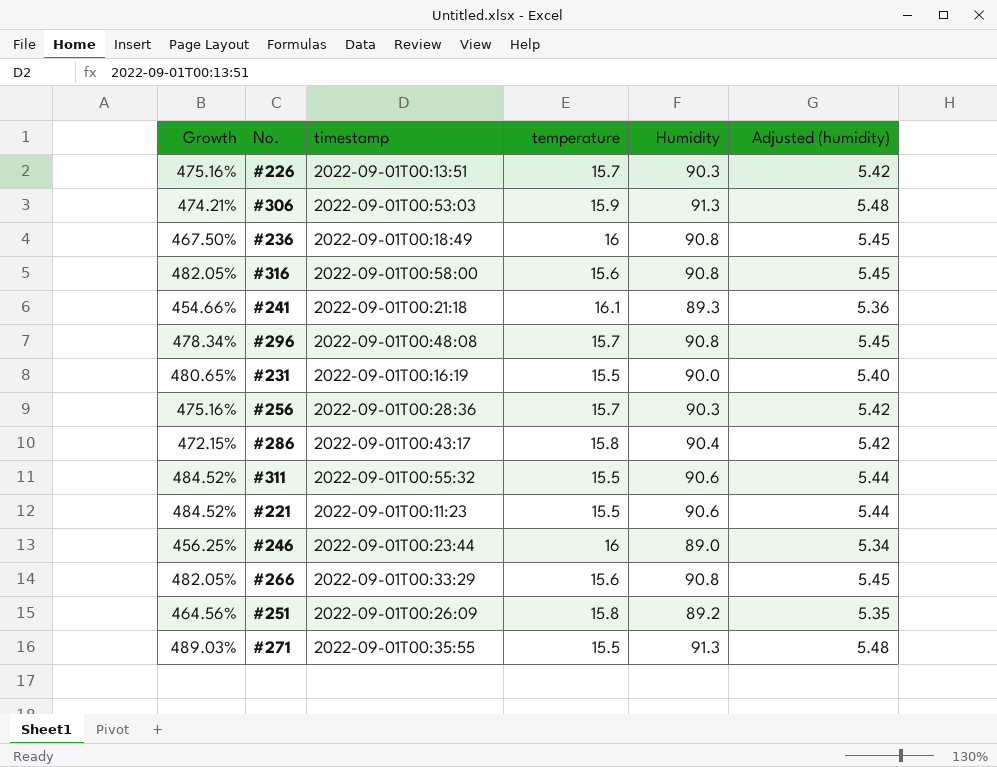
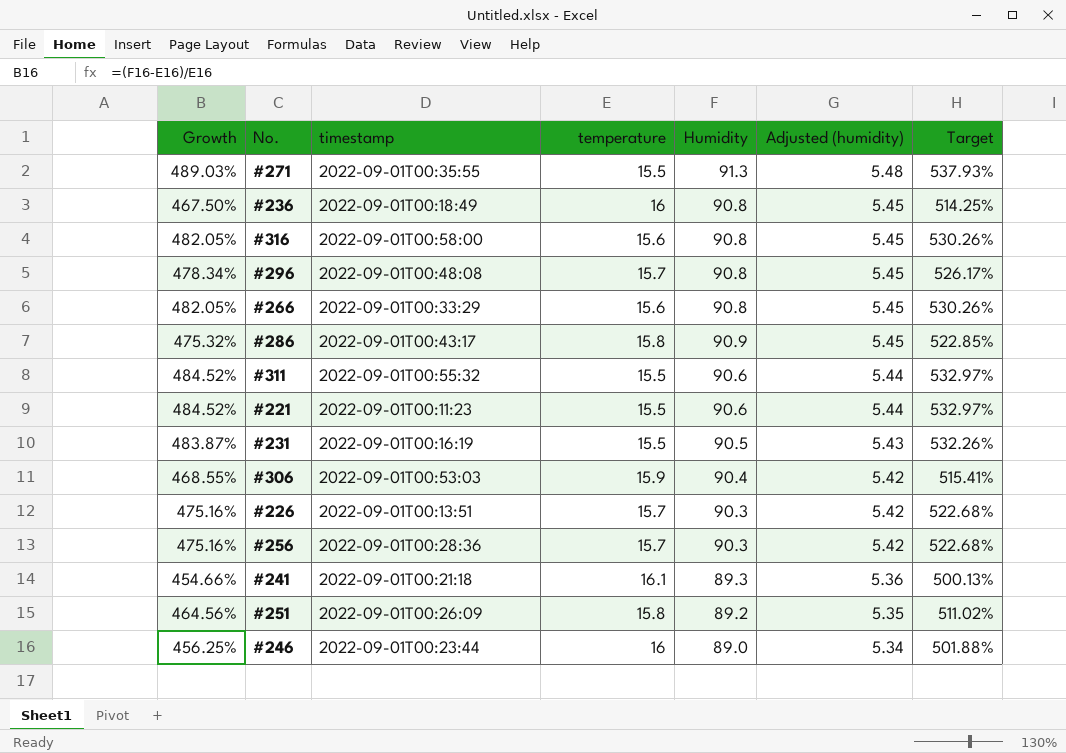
row order: none -> Adjusted (humidity) descending
column Target | formula: none -> [Growth] * 1.1
#286 | Growth: 472.15% -> 475.32%
#286 | Humidity: 90.4 -> 90.9
#286 | Adjusted (humidity): 5.42 -> 5.45
#231 | Growth: 480.65% -> 483.87%
#231 | Humidity: 90.0 -> 90.5
#231 | Adjusted (humidity): 5.40 -> 5.43
#306 | Growth: 474.21% -> 468.55%
#306 | Humidity: 91.3 -> 90.4
#306 | Adjusted (humidity): 5.48 -> 5.42

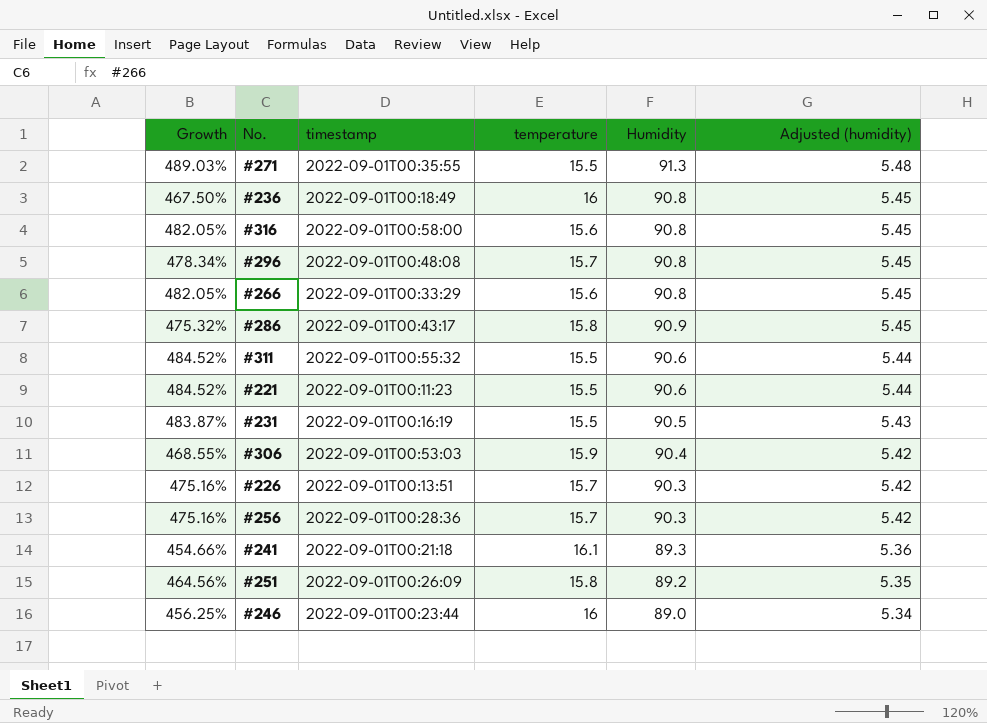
column Target | formula: [Growth] * 1.1 -> none

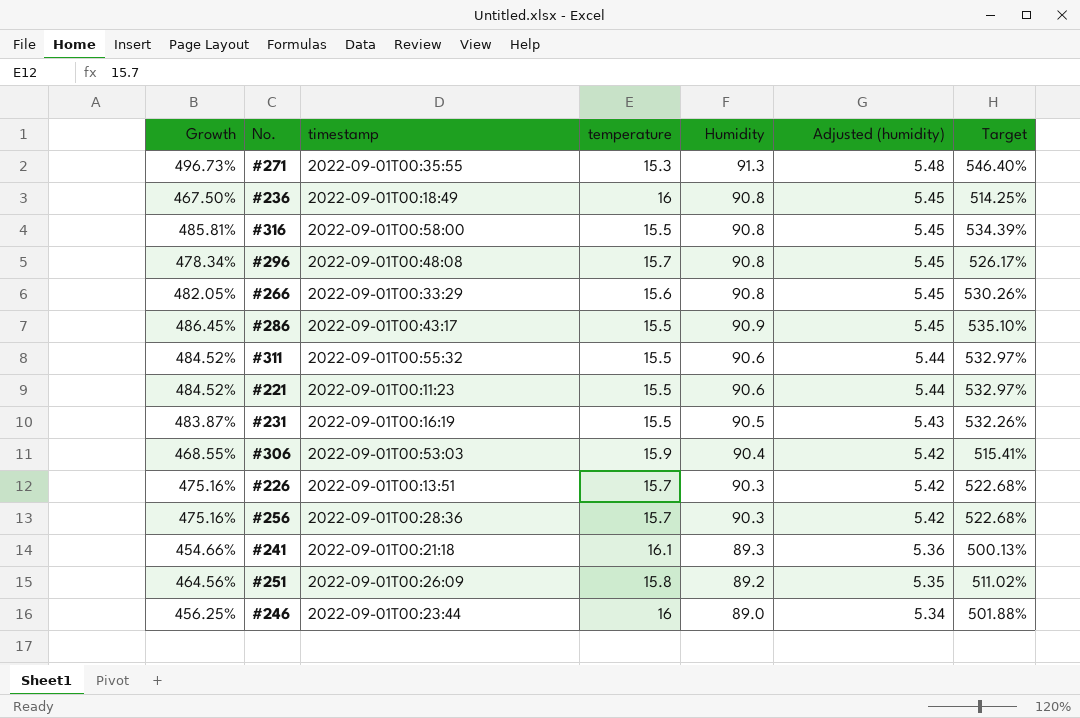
column Target | formula: none -> [Growth] * 1.1
#271 | Growth: 489.03% -> 496.73%
#271 | temperature: 15.5 -> 15.3
#316 | Growth: 482.05% -> 485.81%
#316 | temperature: 15.6 -> 15.5
#286 | Growth: 475.32% -> 486.45%
#286 | temperature: 15.8 -> 15.5

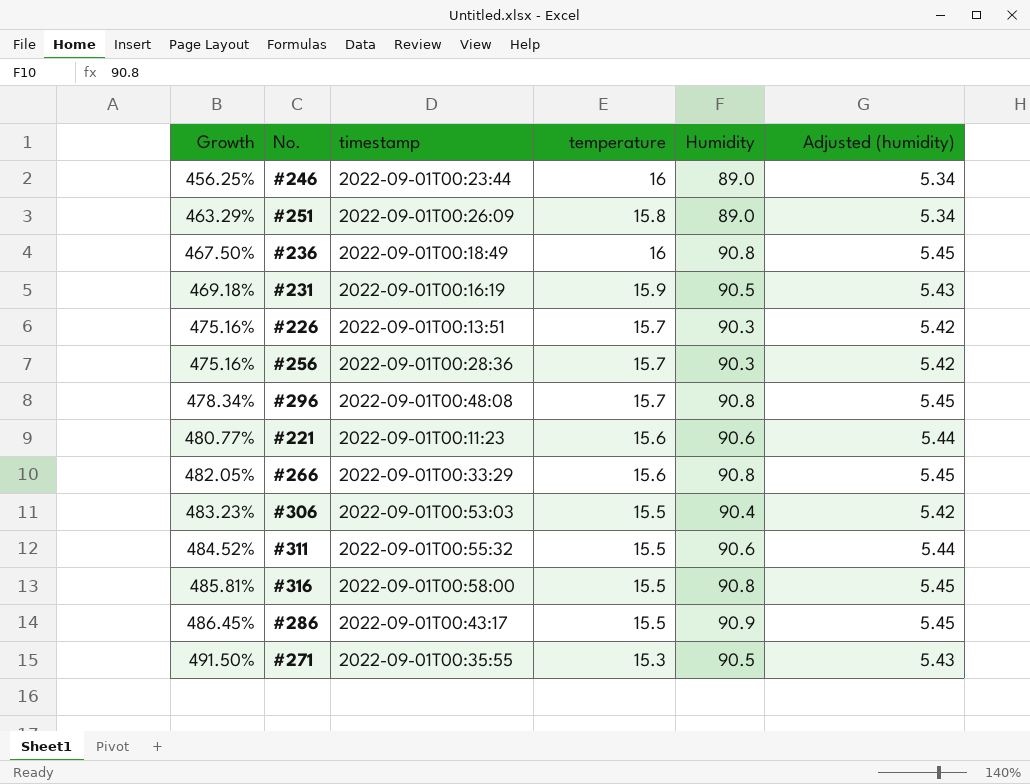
row order: Adjusted (humidity) descending -> Growth ascending
column Target | formula: [Growth] * 1.1 -> none
row #241: 454.66% | 2022-09-01T00:21:18 | 16.1 | 89.3 | 5.36 | 500.13% -> none
#251 | Growth: 464.56% -> 463.29%
#251 | Humidity: 89.2 -> 89.0
#251 | Adjusted (humidity): 5.35 -> 5.34
#231 | Growth: 483.87% -> 469.18%
#231 | temperature: 15.5 -> 15.9
#221 | Growth: 484.52% -> 480.77%
#221 | temperature: 15.5 -> 15.6
#306 | Growth: 468.55% -> 483.23%
#306 | temperature: 15.9 -> 15.5
#271 | Growth: 496.73% -> 491.50%
#271 | Humidity: 91.3 -> 90.5
#271 | Adjusted (humidity): 5.48 -> 5.43

